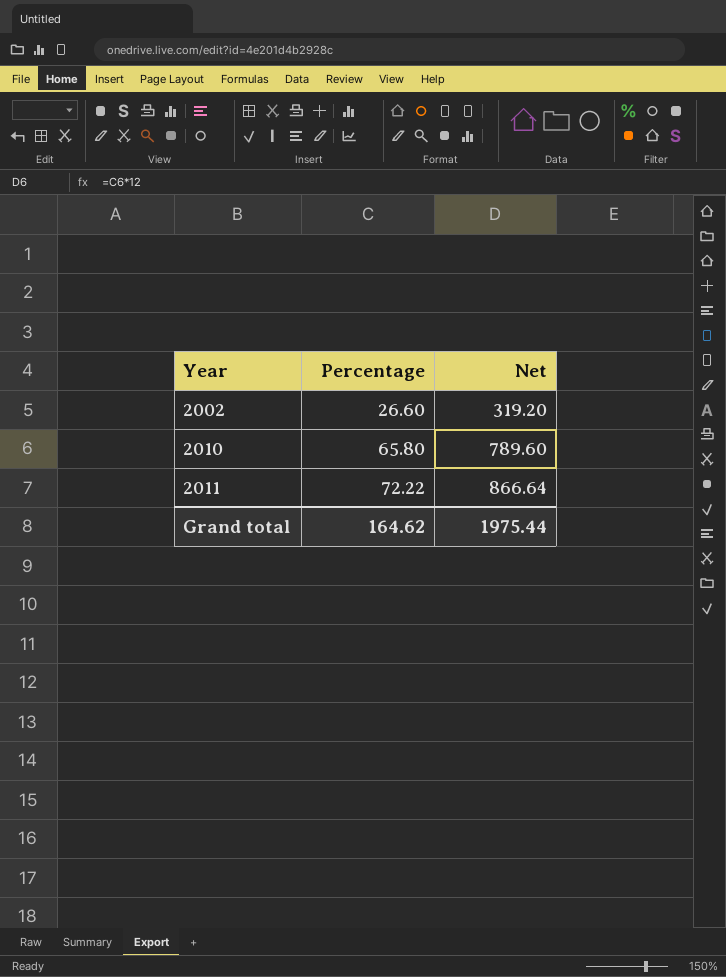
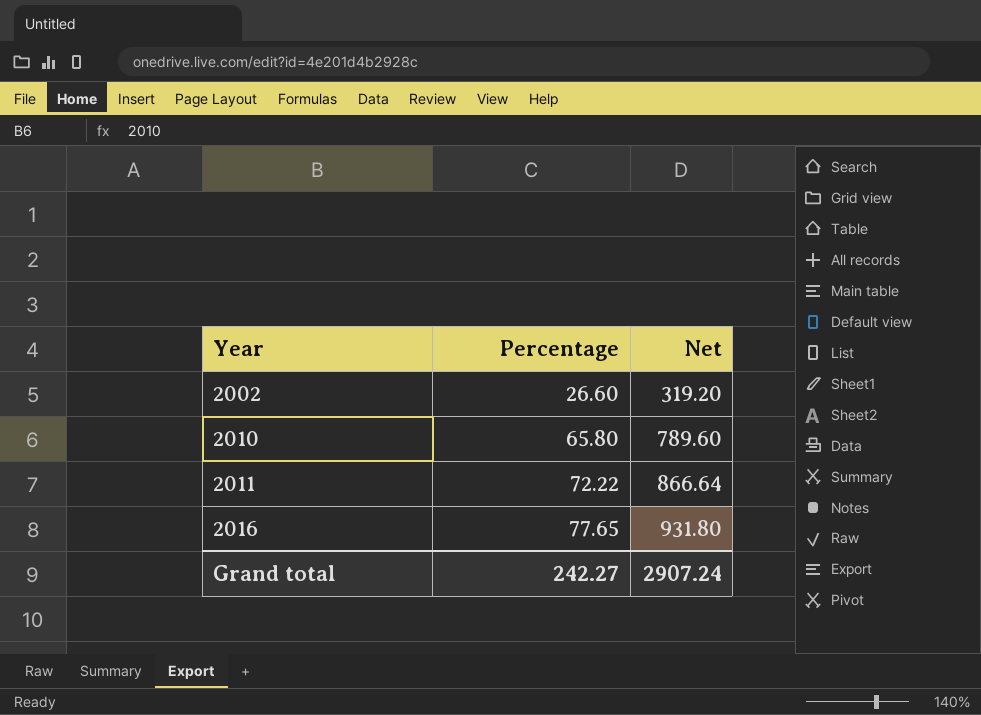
row 2016: none -> 77.65 | 931.80
Grand total | Percentage: 164.62 -> 242.27
Grand total | Net: 1975.44 -> 2907.24

